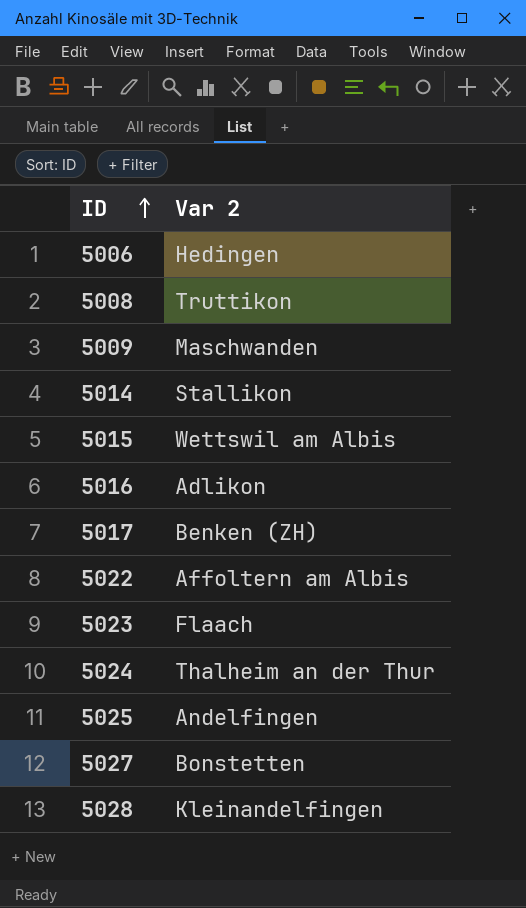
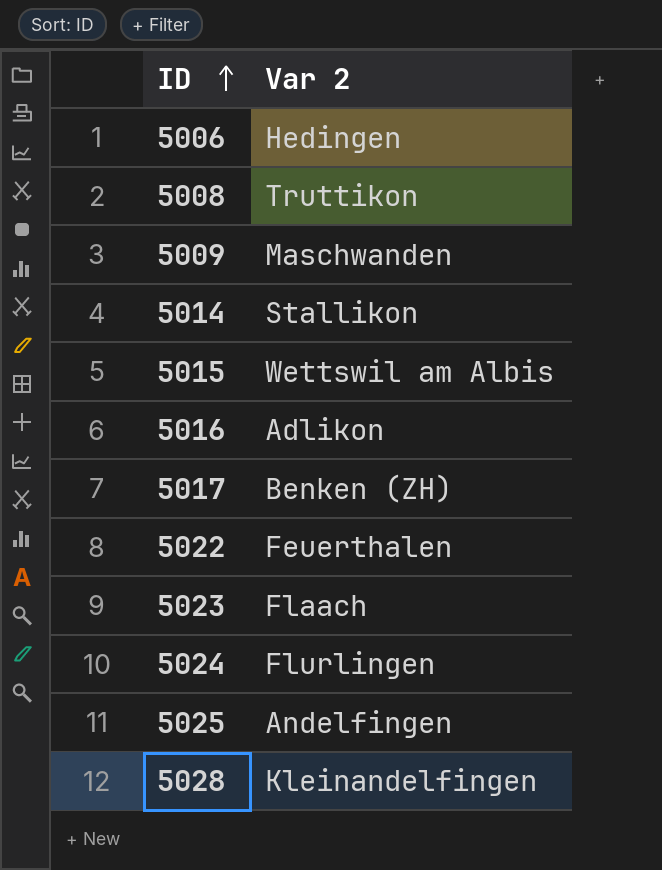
row 5027: Bonstetten -> none
5022 | Var 2: Affoltern am Albis -> Feuerthalen
5024 | Var 2: Thalheim an der Thur -> Flurlingen

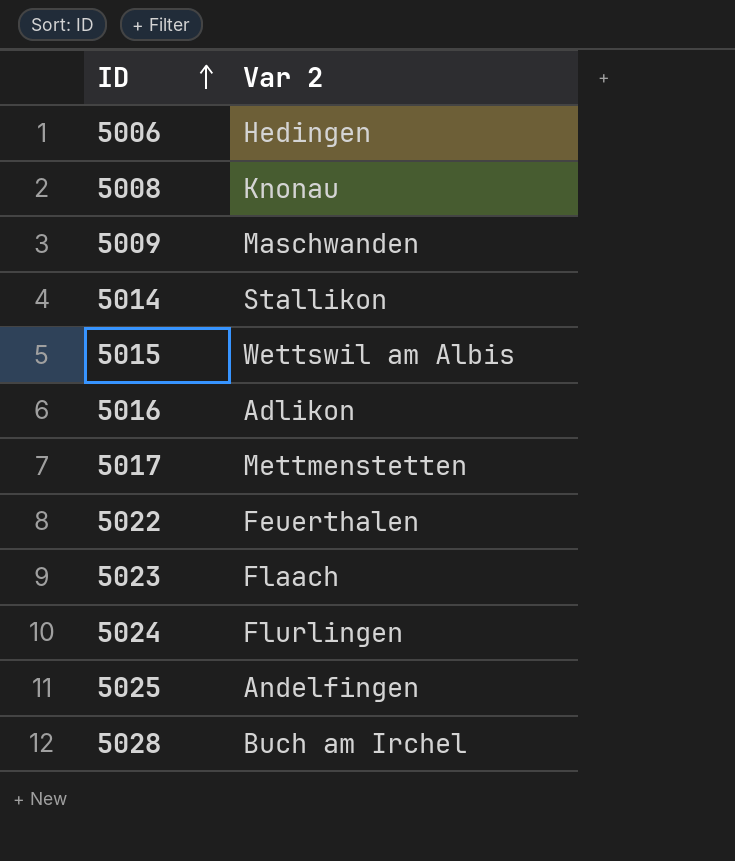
5008 | Var 2: Truttikon -> Knonau
5017 | Var 2: Benken (ZH) -> Mettmenstetten
5028 | Var 2: Kleinandelfingen -> Buch am Irchel

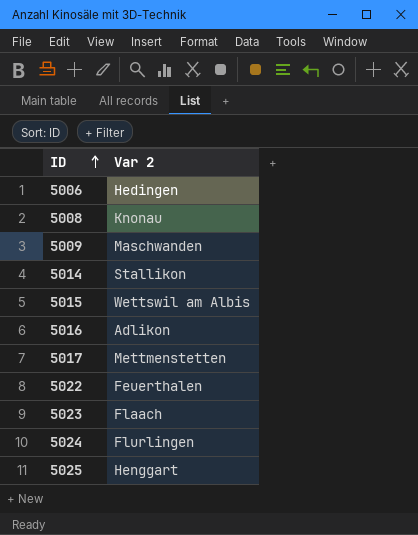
row 5028: Buch am Irchel -> none
5025 | Var 2: Andelfingen -> Henggart

